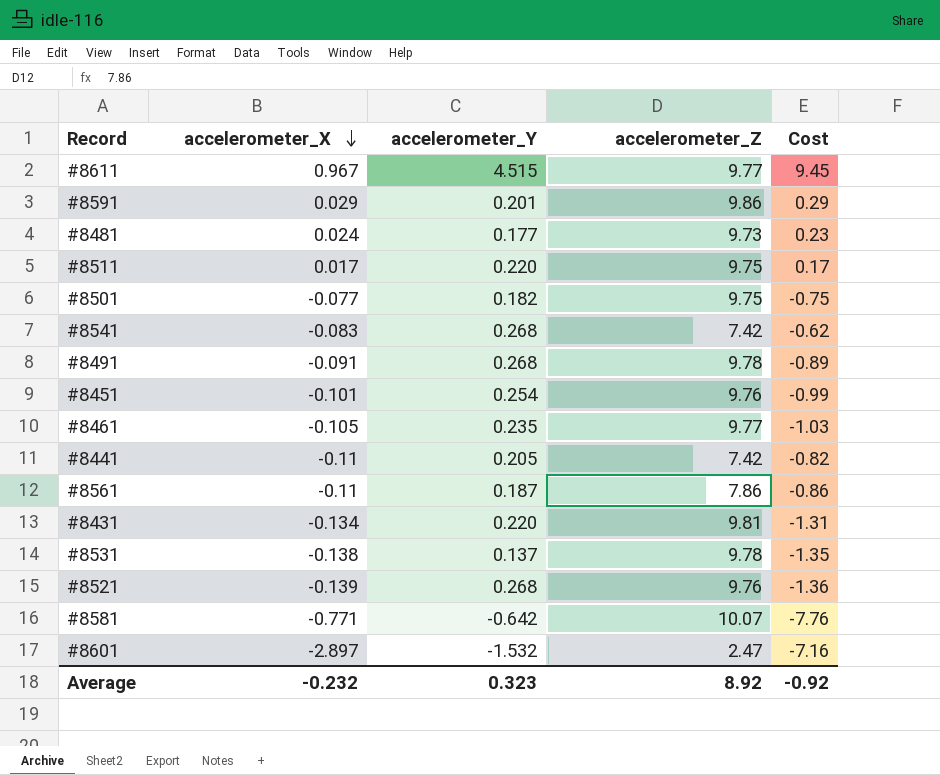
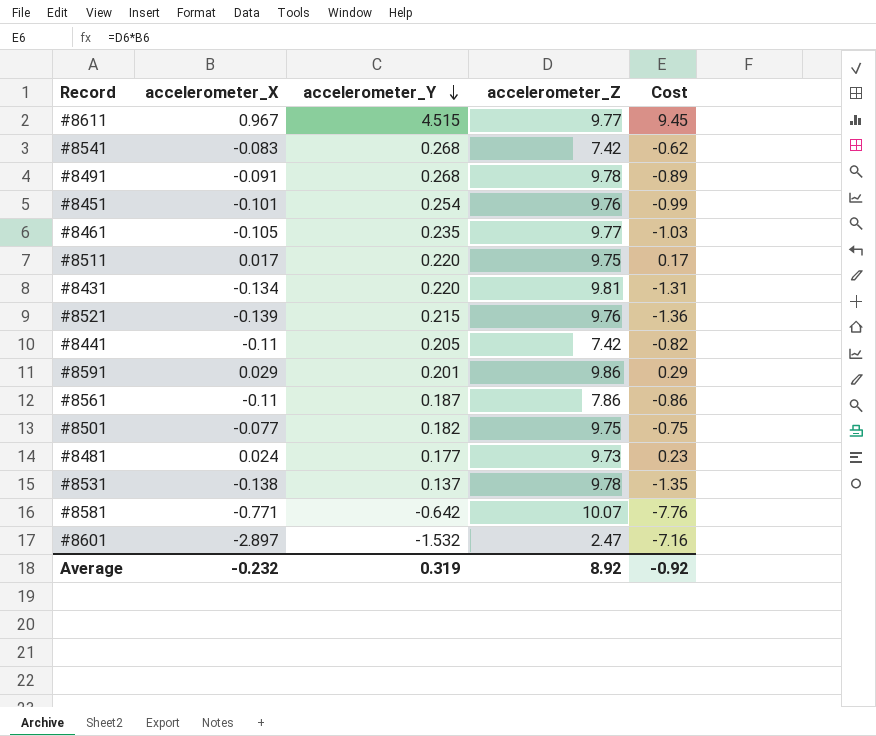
row order: accelerometer_X descending -> accelerometer_Y descending
#8521 | accelerometer_Y: 0.268 -> 0.215
Average | accelerometer_Y: 0.323 -> 0.319

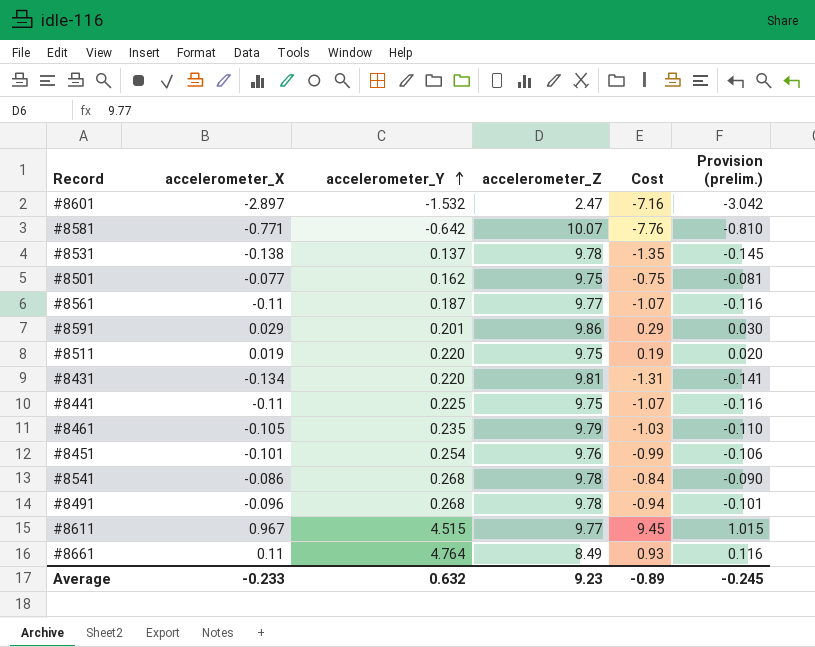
row order: accelerometer_Y descending -> accelerometer_Y ascending
column Provision (prelim.) | formula: none -> [accelerometer_X] * 1.05
row #8521: -0.139 | 0.215 | 9.76 | -1.36 -> none
row #8481: 0.024 | 0.177 | 9.73 | 0.23 -> none
#8501 | accelerometer_Y: 0.182 -> 0.162
#8561 | accelerometer_Z: 7.86 -> 9.77
#8561 | Cost: -0.86 -> -1.07
#8511 | accelerometer_X: 0.017 -> 0.019
#8511 | Cost: 0.17 -> 0.19
#8441 | accelerometer_Y: 0.205 -> 0.225
#8441 | accelerometer_Z: 7.42 -> 9.75
#8441 | Cost: -0.82 -> -1.07
#8461 | accelerometer_Z: 9.77 -> 9.79
#8541 | accelerometer_X: -0.083 -> -0.086
#8541 | accelerometer_Z: 7.42 -> 9.78
#8541 | Cost: -0.62 -> -0.84
#8491 | accelerometer_X: -0.091 -> -0.096
#8491 | Cost: -0.89 -> -0.94
row #8661: none -> 0.11 | 4.764 | 8.49 | 0.93 | 0.116
Average | accelerometer_X: -0.232 -> -0.233
Average | accelerometer_Y: 0.319 -> 0.632
Average | accelerometer_Z: 8.92 -> 9.23
Average | Cost: -0.92 -> -0.89

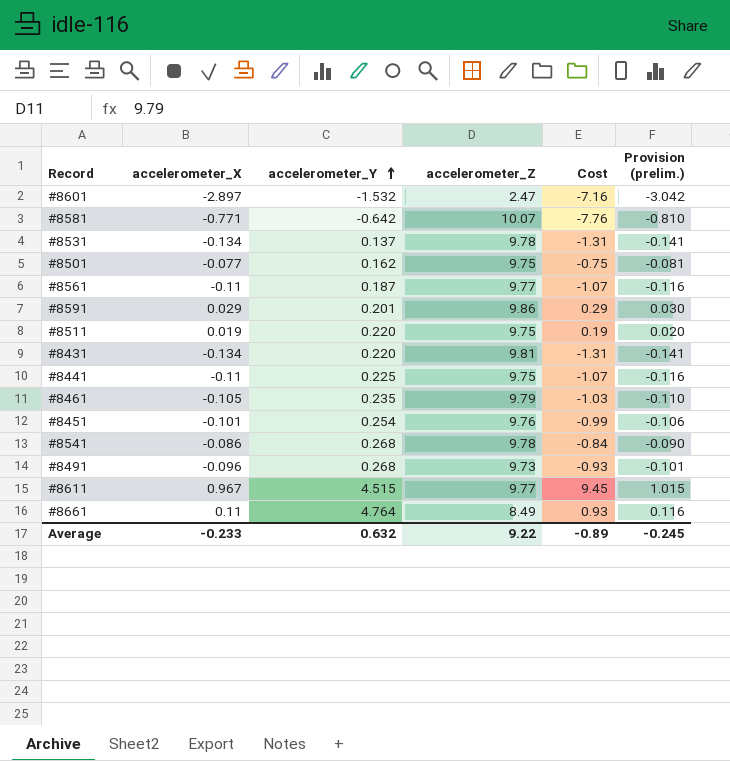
#8531 | accelerometer_X: -0.138 -> -0.134
#8531 | Cost: -1.35 -> -1.31
#8531 | Provision (prelim.): -0.145 -> -0.141
#8491 | accelerometer_Z: 9.78 -> 9.73
#8491 | Cost: -0.94 -> -0.93
Average | accelerometer_Z: 9.23 -> 9.22

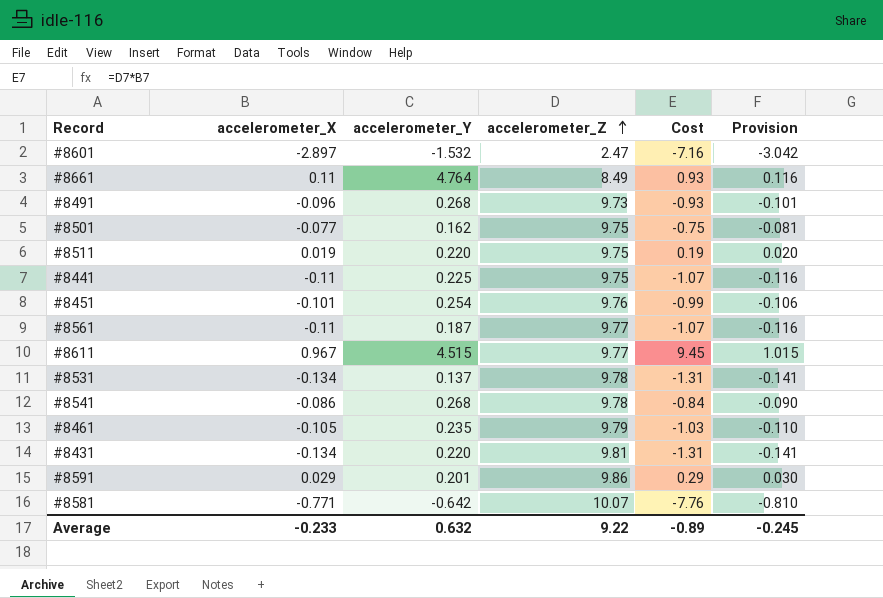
row order: accelerometer_Y ascending -> accelerometer_Z ascending
column name: Provision (prelim.) -> Provision

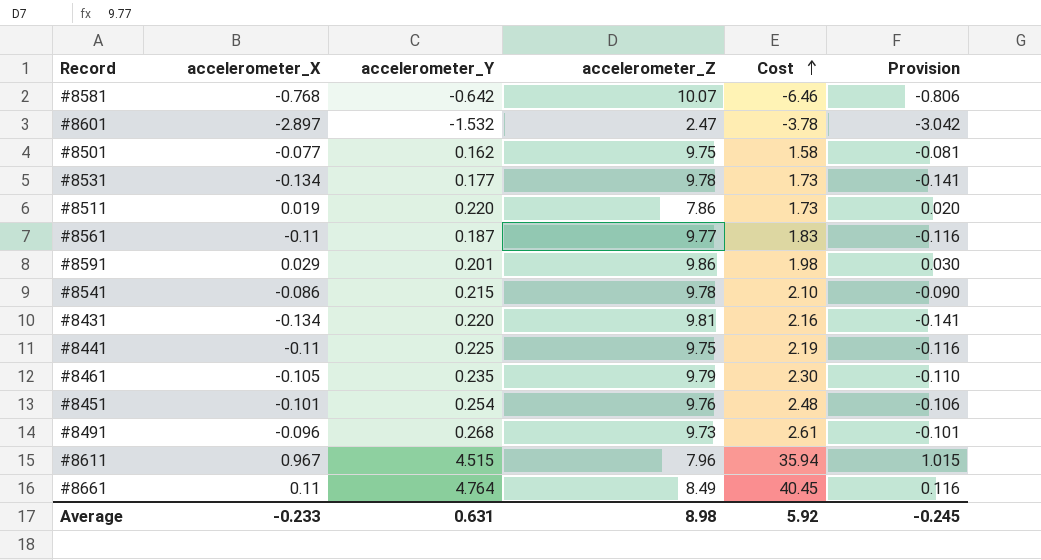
row order: accelerometer_Z ascending -> Cost ascending
column Cost | formula: [accelerometer_X] * [accelerometer_Z] -> [accelerometer_Y] * [accelerometer_Z]
#8581 | accelerometer_X: -0.771 -> -0.768
#8581 | Provision: -0.810 -> -0.806
#8531 | accelerometer_Y: 0.137 -> 0.177
#8511 | accelerometer_Z: 9.75 -> 7.86
#8541 | accelerometer_Y: 0.268 -> 0.215
#8611 | accelerometer_Z: 9.77 -> 7.96
Average | accelerometer_Y: 0.632 -> 0.631
Average | accelerometer_Z: 9.22 -> 8.98
Average | Cost: -0.89 -> 5.92

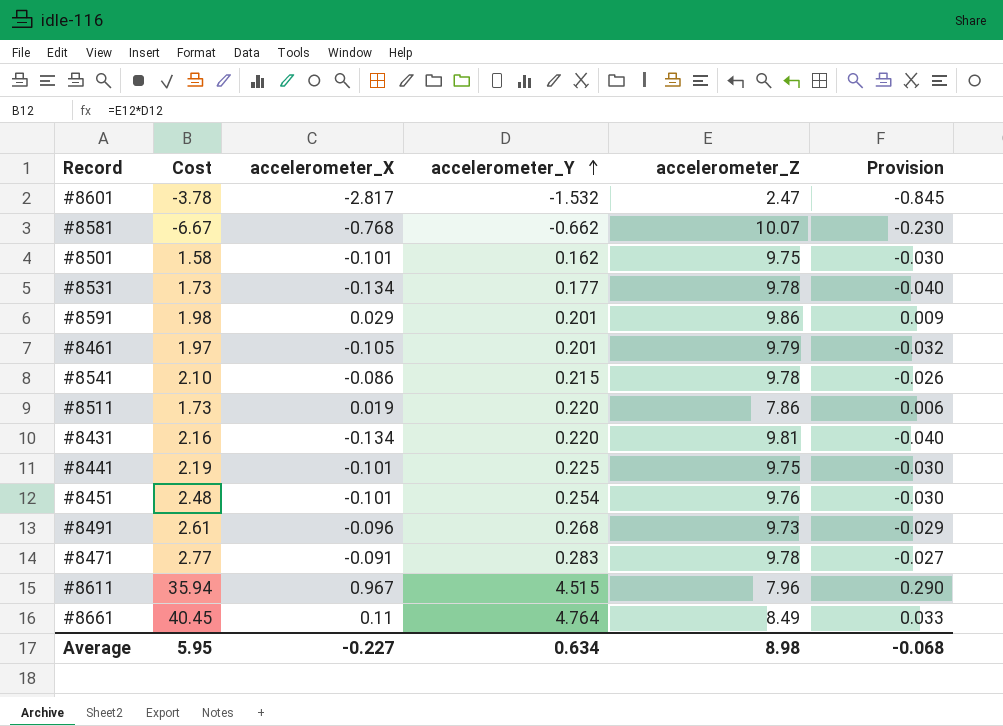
row order: Cost ascending -> accelerometer_Y ascending
column Cost | position: 5 -> 2
column Provision | formula: [accelerometer_X] * 1.05 -> [accelerometer_X] * 0.3
row #8561: -0.11 | 0.187 | 9.77 | 1.83 | -0.116 -> none
#8601 | accelerometer_X: -2.897 -> -2.817
#8581 | Cost: -6.46 -> -6.67
#8581 | accelerometer_Y: -0.642 -> -0.662
#8501 | accelerometer_X: -0.077 -> -0.101
#8461 | Cost: 2.30 -> 1.97
#8461 | accelerometer_Y: 0.235 -> 0.201
#8441 | accelerometer_X: -0.11 -> -0.101
row #8471: none -> 2.77 | -0.091 | 0.283 | 9.78 | -0.027
Average | Cost: 5.92 -> 5.95
Average | accelerometer_X: -0.233 -> -0.227
Average | accelerometer_Y: 0.631 -> 0.634
Average | Provision: -0.245 -> -0.068

